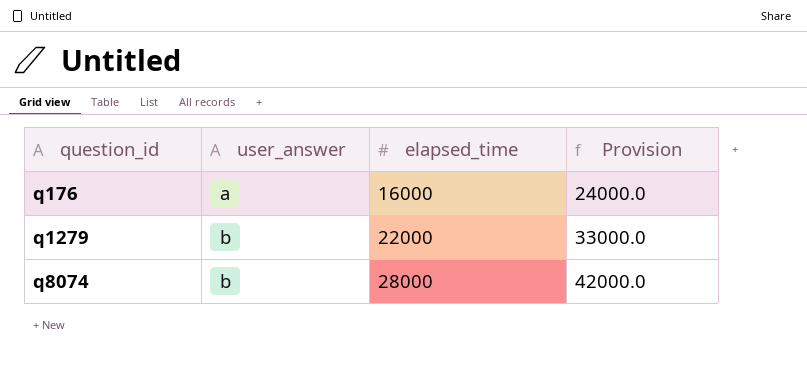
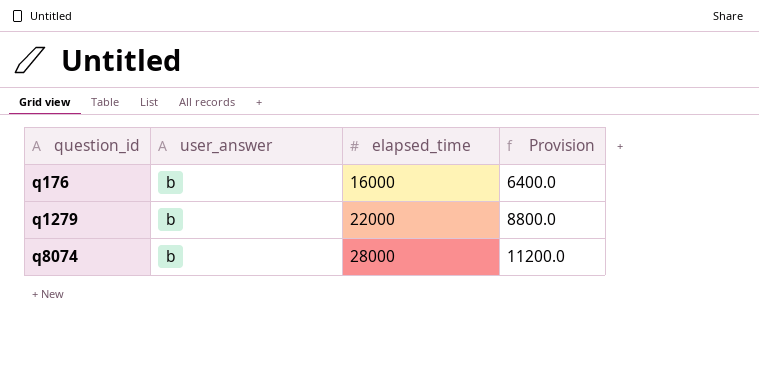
column Provision | formula: [elapsed_time] * 1.5 -> [elapsed_time] * 0.4
q176 | user_answer: a -> b

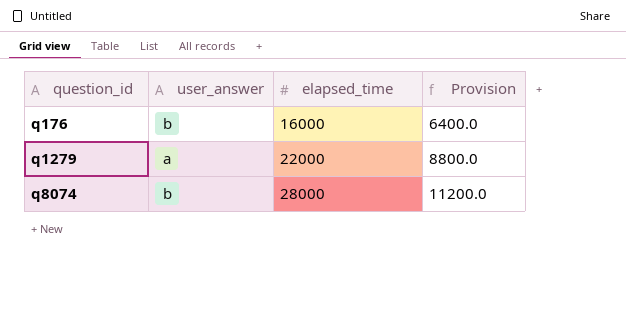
q1279 | user_answer: b -> a

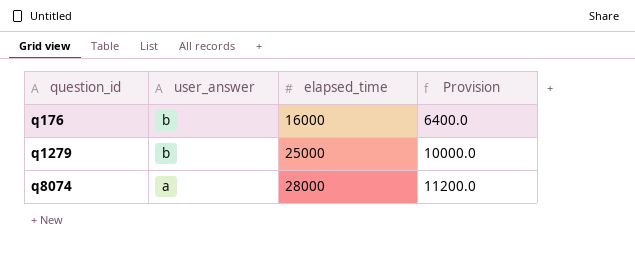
q1279 | user_answer: a -> b
q1279 | elapsed_time: 22000 -> 25000
q1279 | Provision: 8800.0 -> 10000.0
q8074 | user_answer: b -> a

